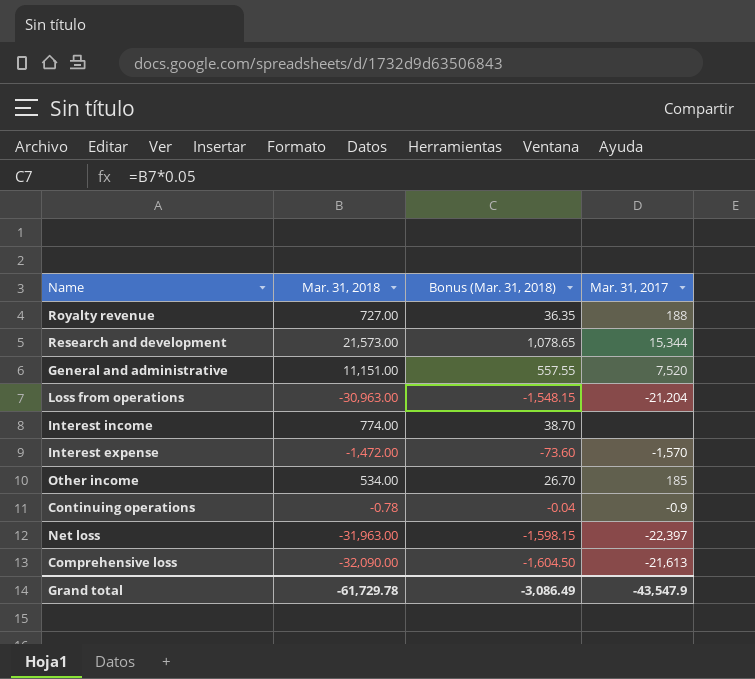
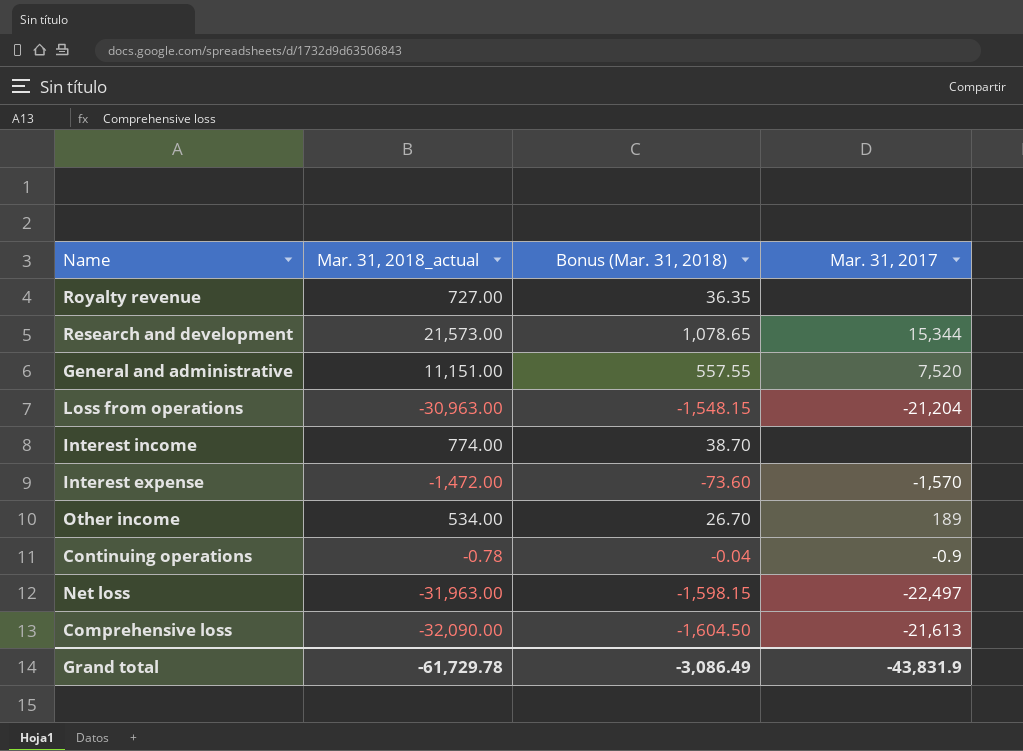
column name: Mar. 31, 2018 -> Mar. 31, 2018_actual
Royalty revenue | Mar. 31, 2017: 188 -> none
Other income | Mar. 31, 2017: 185 -> 189
Net loss | Mar. 31, 2017: -22,397 -> -22,497
Grand total | Mar. 31, 2017: -43,547.9 -> -43,831.9

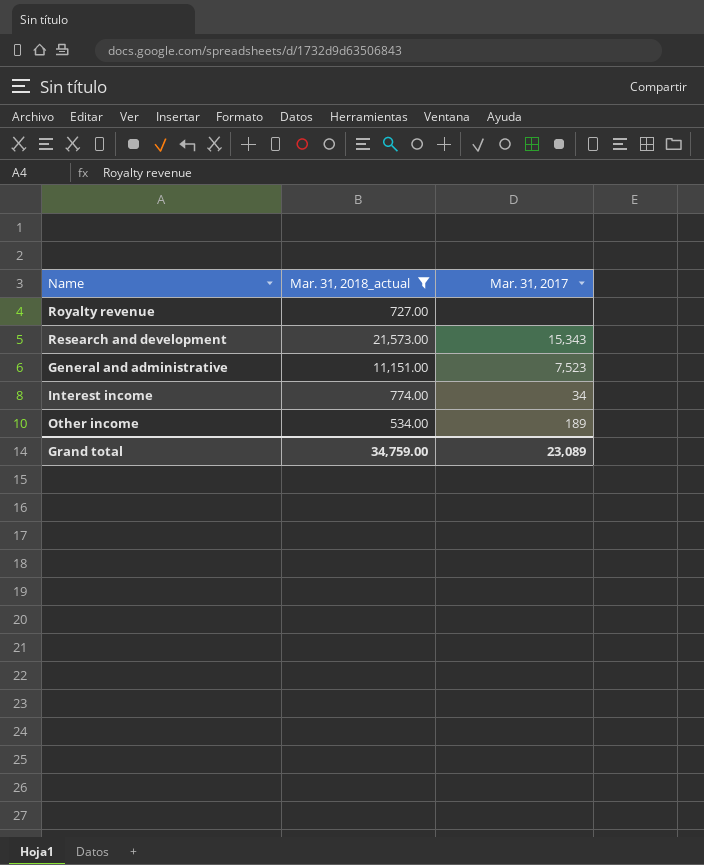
filter: none -> Mar. 31, 2018_actual >= 534.00
column Bonus (Mar. 31, 2018) | formula: [Mar. 31, 2018_actual] * 0.05 -> none
Research and development | Mar. 31, 2017: 15,344 -> 15,343
General and administrative | Mar. 31, 2017: 7,520 -> 7,523
Interest income | Mar. 31, 2017: none -> 34
Grand total | Mar. 31, 2018_actual: -61,729.78 -> 34,759.00
Grand total | Mar. 31, 2017: -43,831.9 -> 23,089

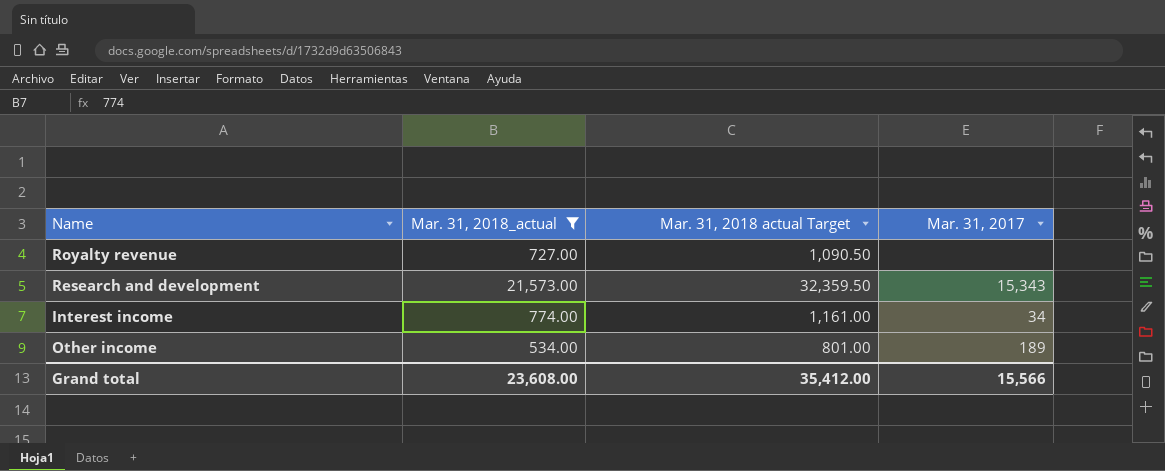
column Mar. 31, 2018 actual Target | formula: none -> [Mar. 31, 2018_actual] * 1.5
row General and administrative: 11,151.00 | 7,523 -> none
Grand total | Mar. 31, 2018_actual: 34,759.00 -> 23,608.00
Grand total | Mar. 31, 2017: 23,089 -> 15,566

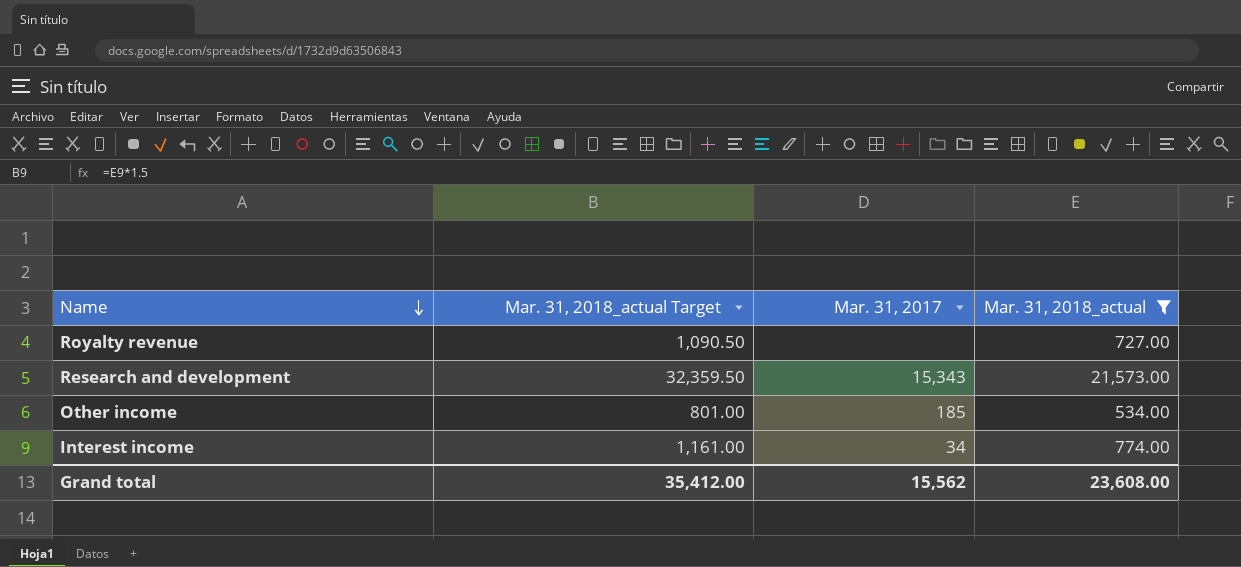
row order: none -> Name descending
column name: Mar. 31, 2018 actual Target -> Mar. 31, 2018_actual Target
column Mar. 31, 2018_actual | position: 2 -> 4
Other income | Mar. 31, 2017: 189 -> 185
Grand total | Mar. 31, 2017: 15,566 -> 15,562

